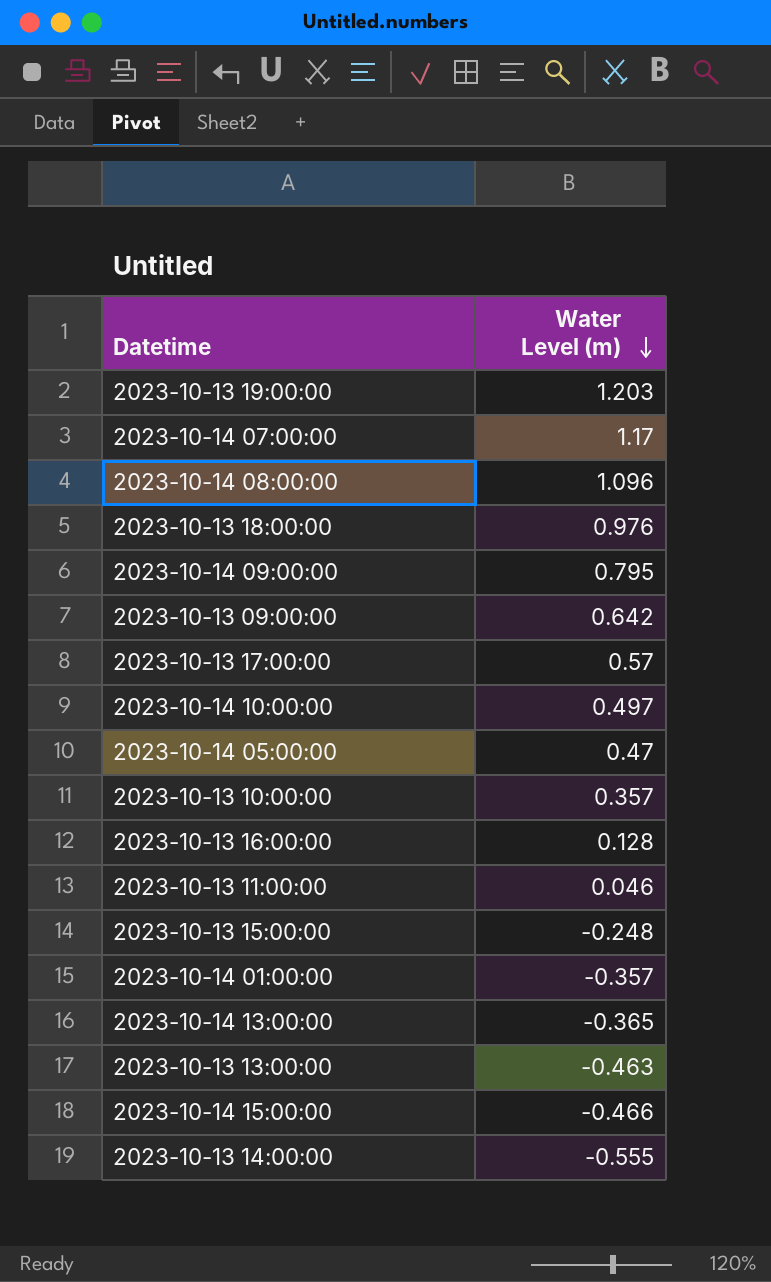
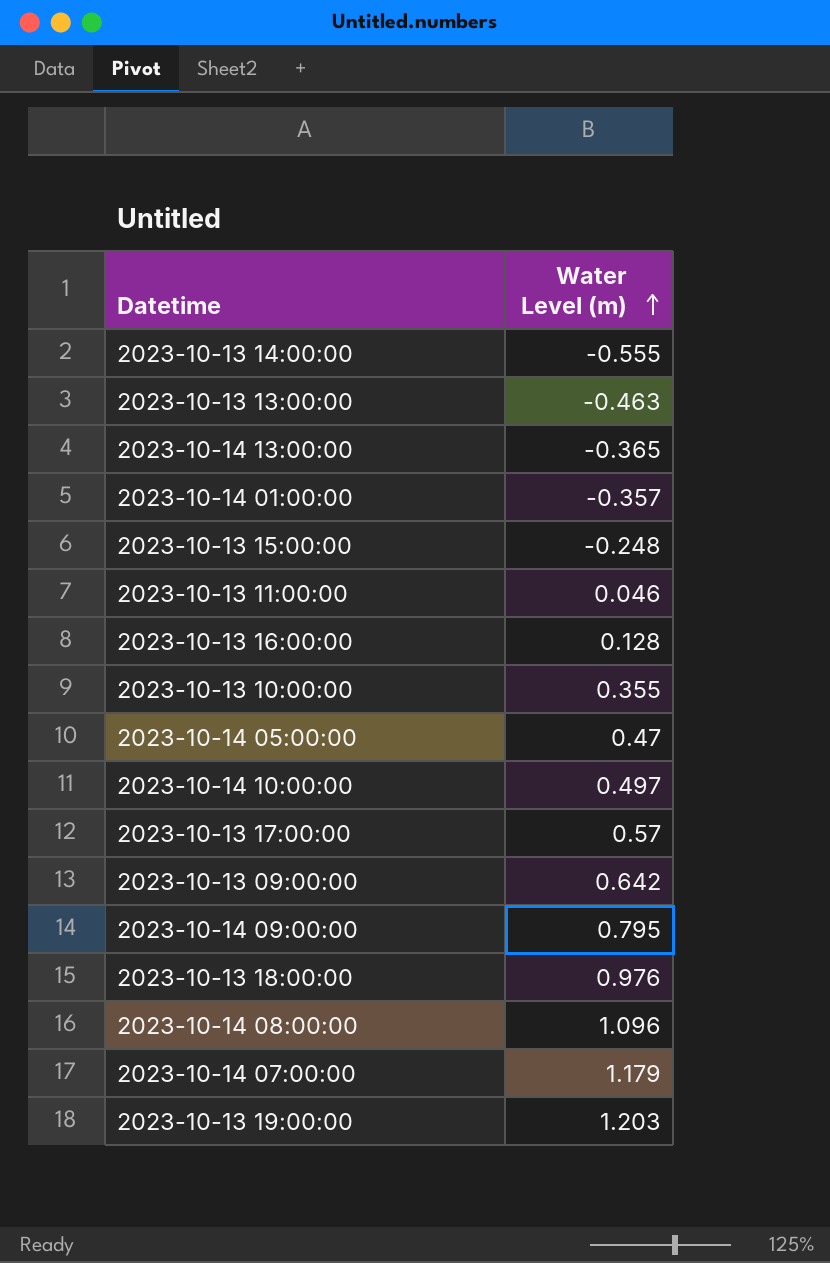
row order: Water Level (m) descending -> Water Level (m) ascending
row 2023-10-14 15:00:00: -0.466 -> none
2023-10-13 10:00:00 | Water Level (m): 0.357 -> 0.355
2023-10-14 07:00:00 | Water Level (m): 1.17 -> 1.179

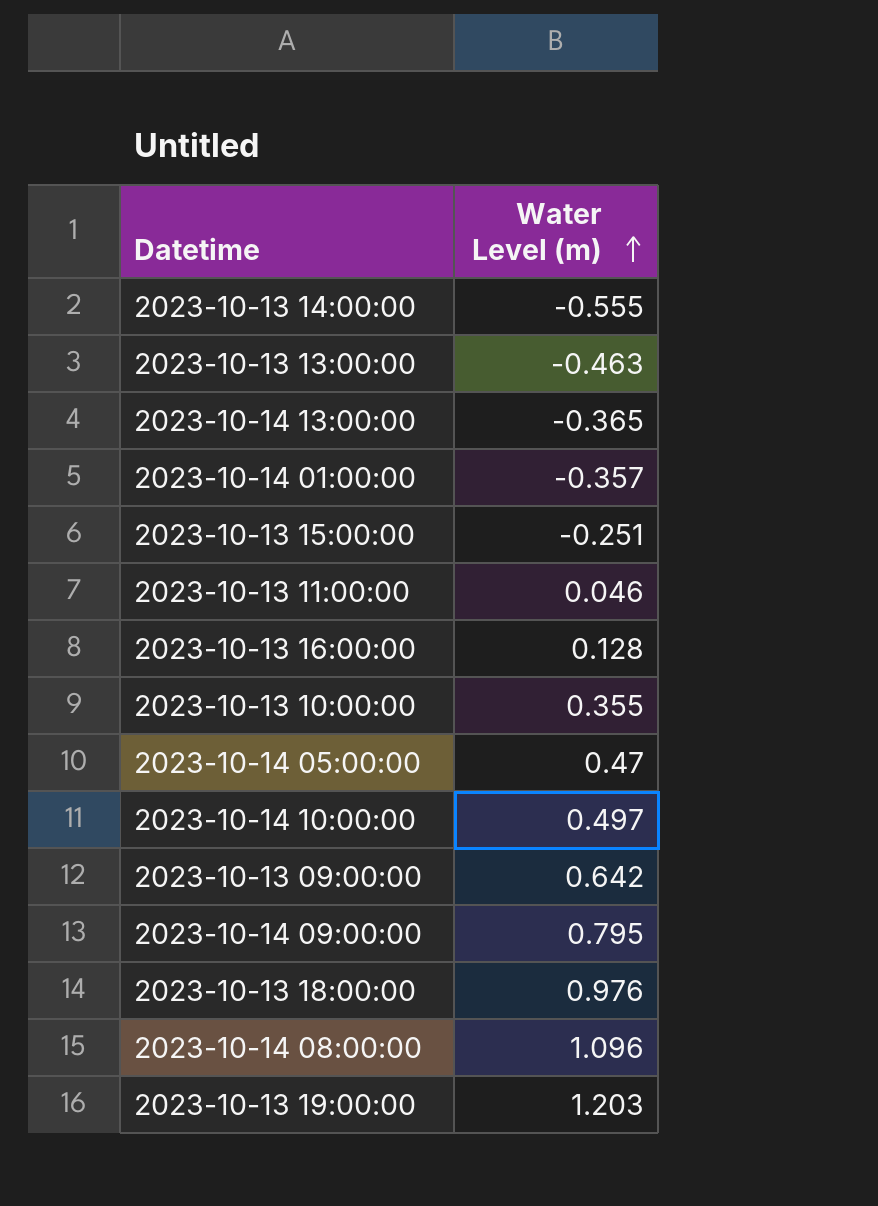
row 2023-10-13 17:00:00: 0.57 -> none
row 2023-10-14 07:00:00: 1.179 -> none
2023-10-13 15:00:00 | Water Level (m): -0.248 -> -0.251

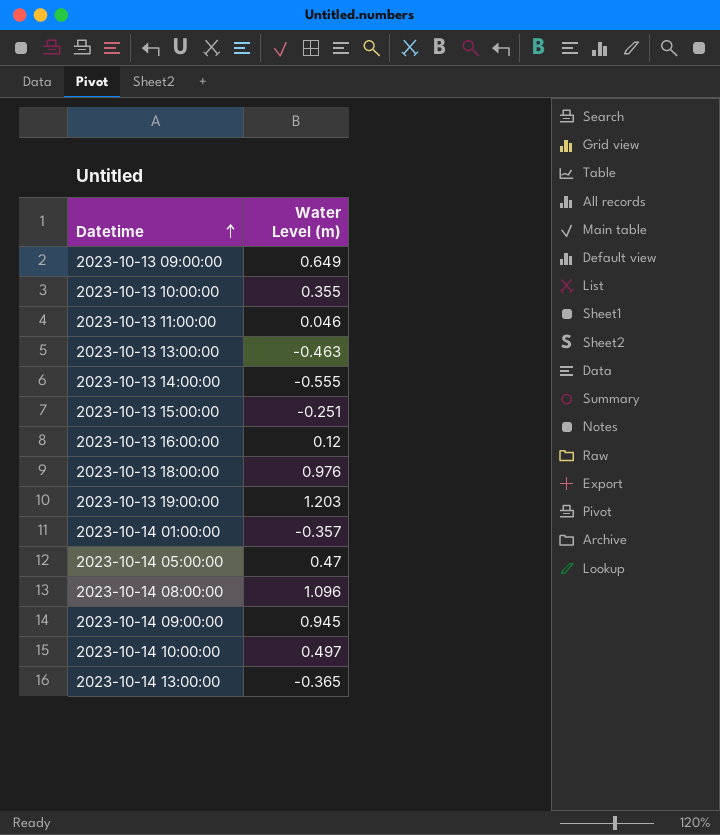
row order: Water Level (m) ascending -> Datetime ascending
2023-10-13 09:00:00 | Water Level (m): 0.642 -> 0.649
2023-10-13 16:00:00 | Water Level (m): 0.128 -> 0.12
2023-10-14 09:00:00 | Water Level (m): 0.795 -> 0.945

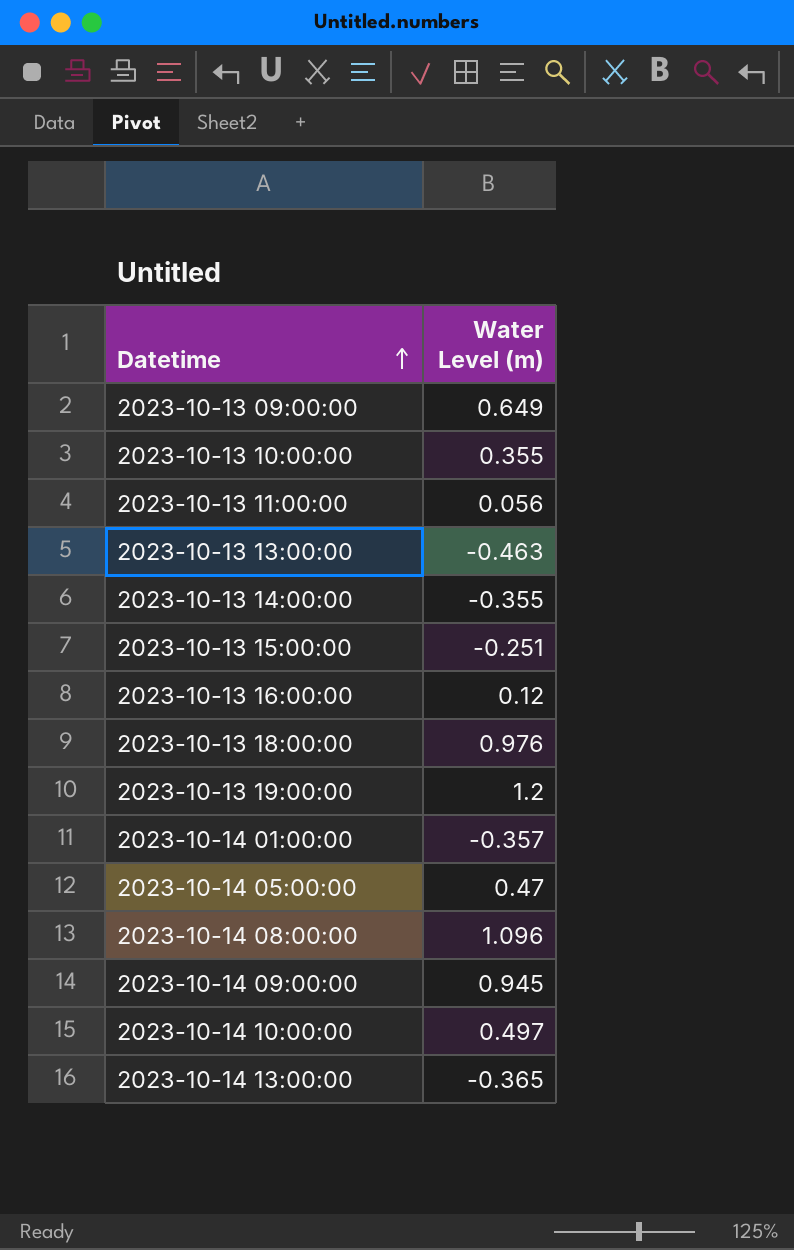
2023-10-13 11:00:00 | Water Level (m): 0.046 -> 0.056
2023-10-13 14:00:00 | Water Level (m): -0.555 -> -0.355
2023-10-13 19:00:00 | Water Level (m): 1.203 -> 1.2

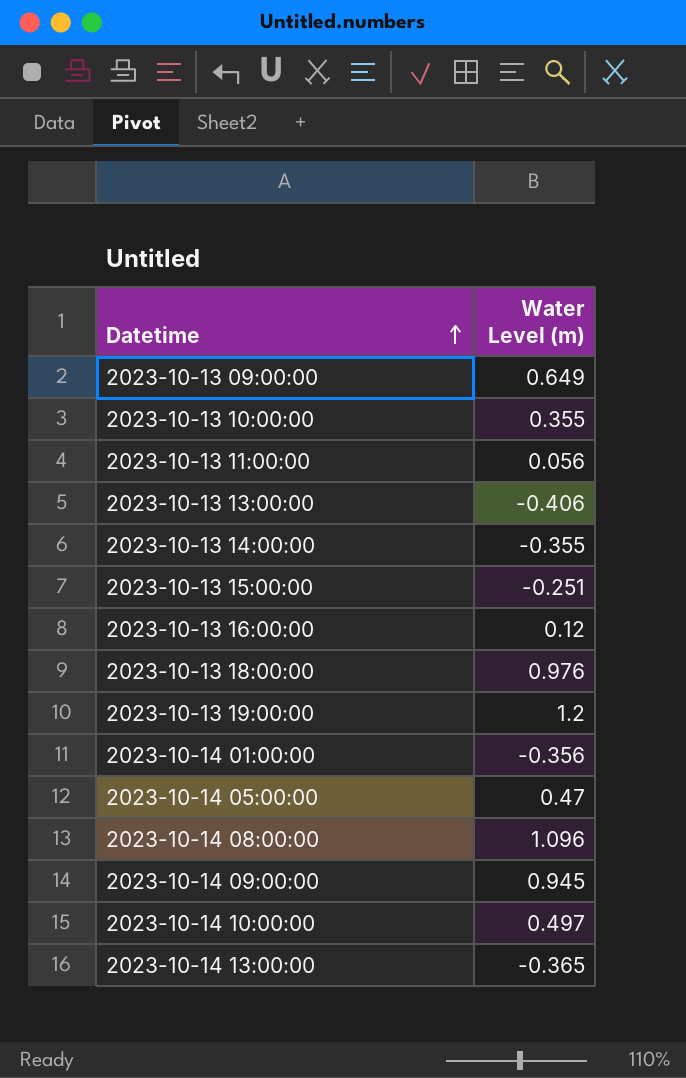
2023-10-13 13:00:00 | Water Level (m): -0.463 -> -0.406
2023-10-14 01:00:00 | Water Level (m): -0.357 -> -0.356

